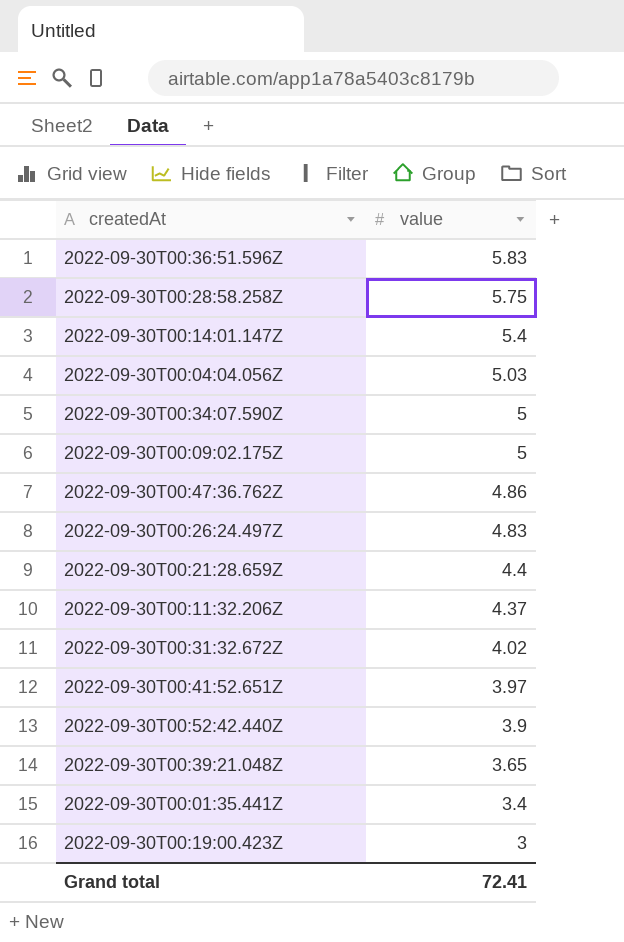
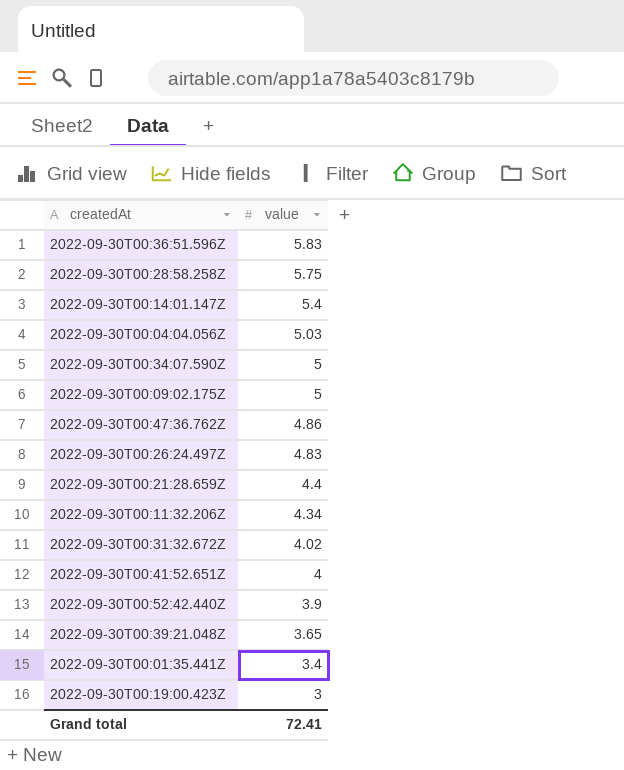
2022-09-30T00:11:32.206Z | value: 4.37 -> 4.34
2022-09-30T00:41:52.651Z | value: 3.97 -> 4

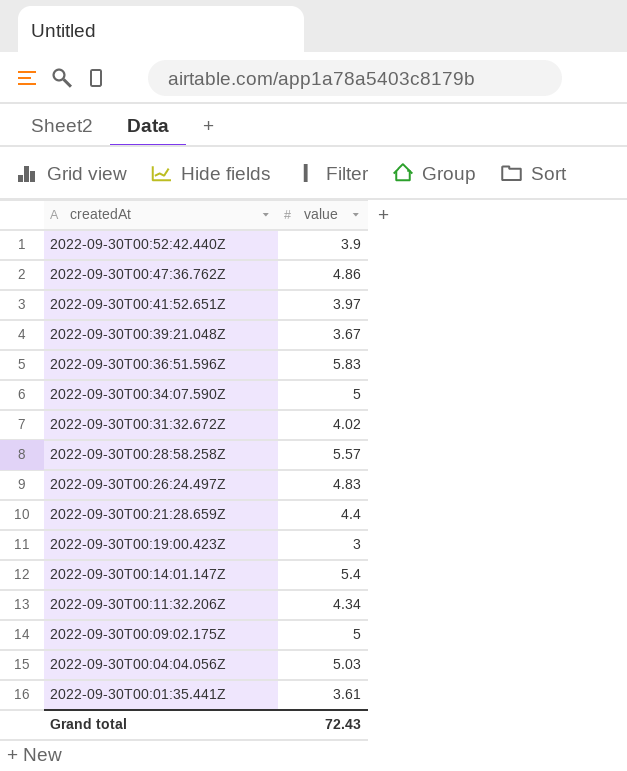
row order: value descending -> createdAt descending
2022-09-30T00:41:52.651Z | value: 4 -> 3.97
2022-09-30T00:39:21.048Z | value: 3.65 -> 3.67
2022-09-30T00:28:58.258Z | value: 5.75 -> 5.57
2022-09-30T00:01:35.441Z | value: 3.4 -> 3.61
Grand total | value: 72.41 -> 72.43

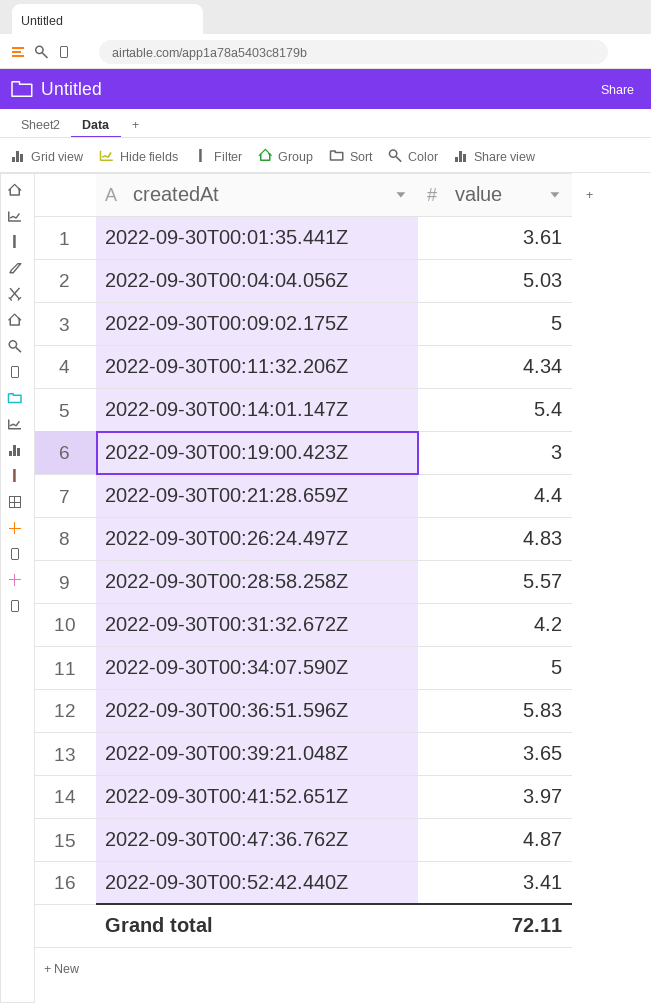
row order: createdAt descending -> createdAt ascending
2022-09-30T00:31:32.672Z | value: 4.02 -> 4.2
2022-09-30T00:39:21.048Z | value: 3.67 -> 3.65
2022-09-30T00:47:36.762Z | value: 4.86 -> 4.87
2022-09-30T00:52:42.440Z | value: 3.9 -> 3.41
Grand total | value: 72.43 -> 72.11

